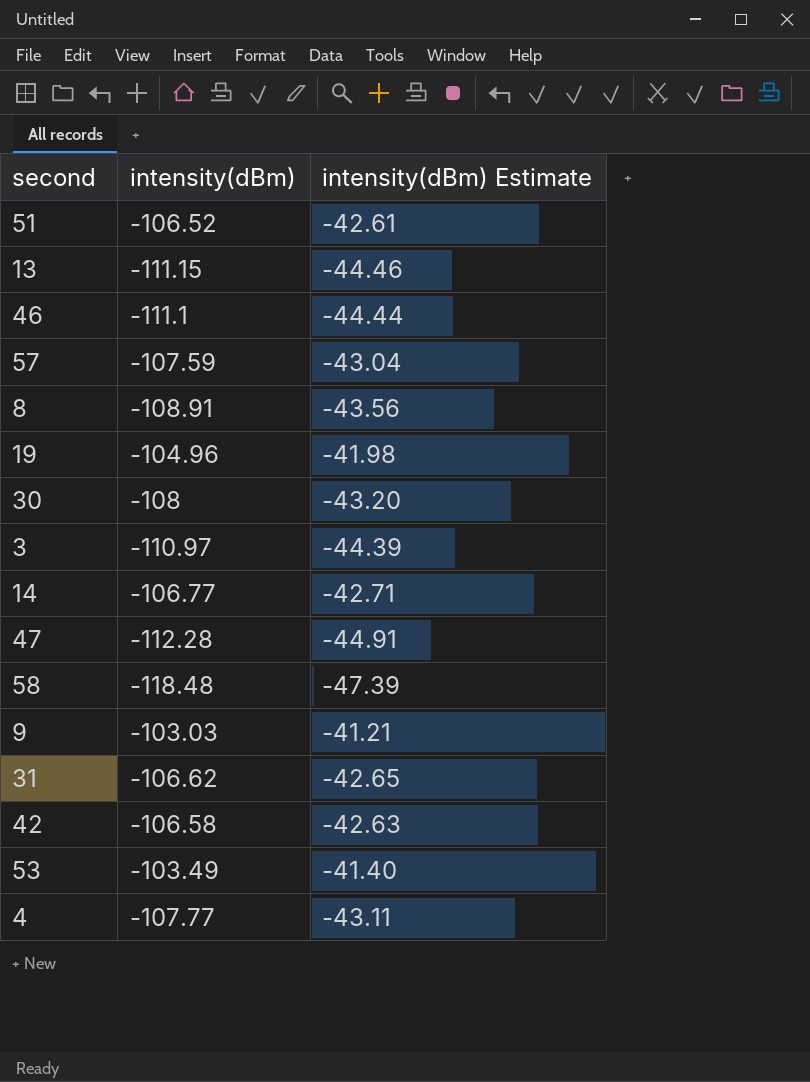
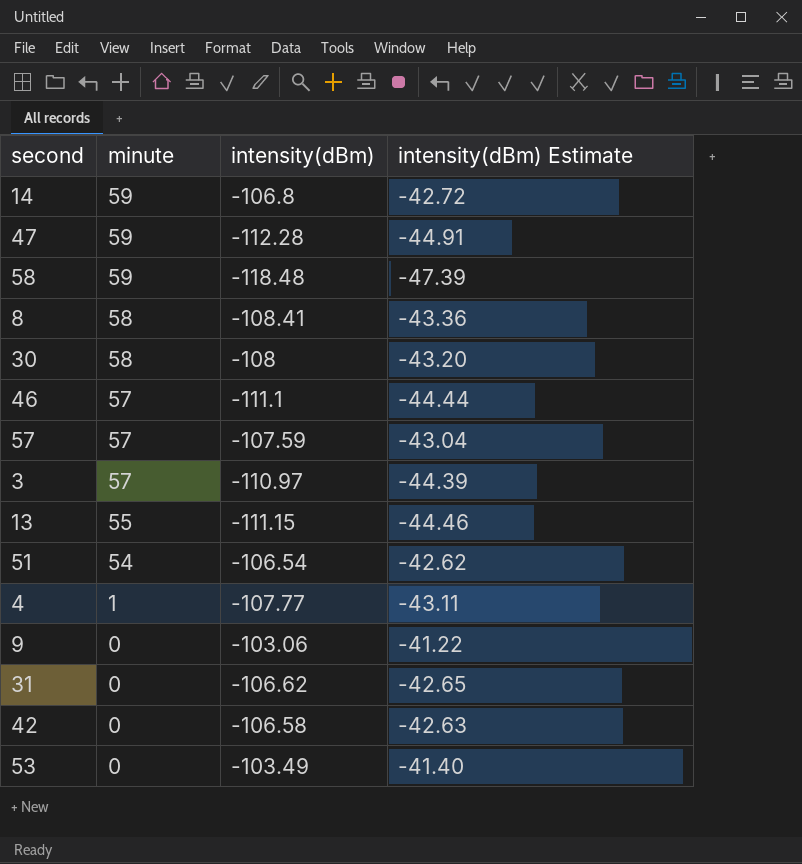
row order: none -> minute descending
column minute | position: none -> 2
row 19: -104.96 | -41.98 -> none
14 | intensity(dBm): -106.77 -> -106.8
14 | intensity(dBm) Estimate: -42.71 -> -42.72
8 | intensity(dBm): -108.91 -> -108.41
8 | intensity(dBm) Estimate: -43.56 -> -43.36
51 | intensity(dBm): -106.52 -> -106.54
51 | intensity(dBm) Estimate: -42.61 -> -42.62
9 | intensity(dBm): -103.03 -> -103.06
9 | intensity(dBm) Estimate: -41.21 -> -41.22

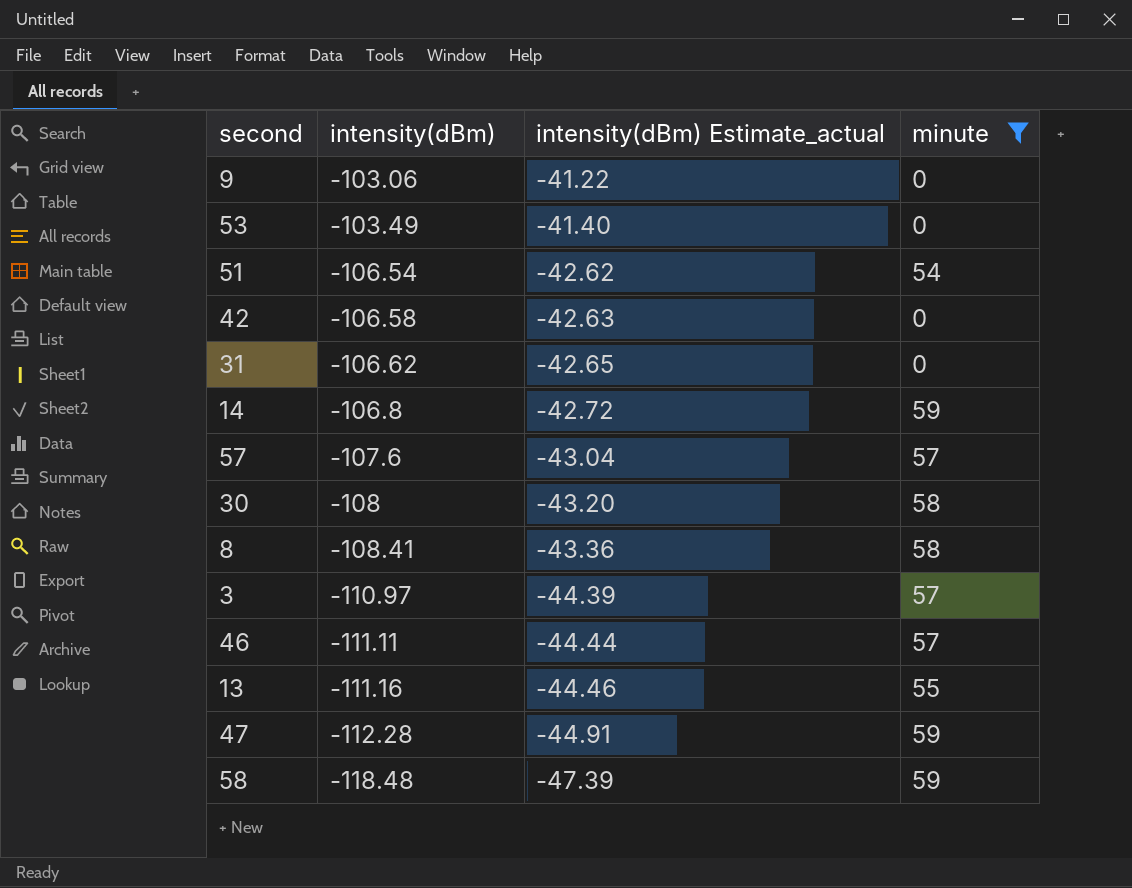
filter: none -> minute != 1
row order: minute descending -> intensity(dBm) descending
column name: intensity(dBm) Estimate -> intensity(dBm) Estimate_actual
column minute | position: 2 -> 4
57 | intensity(dBm): -107.59 -> -107.6
46 | intensity(dBm): -111.1 -> -111.11
13 | intensity(dBm): -111.15 -> -111.16

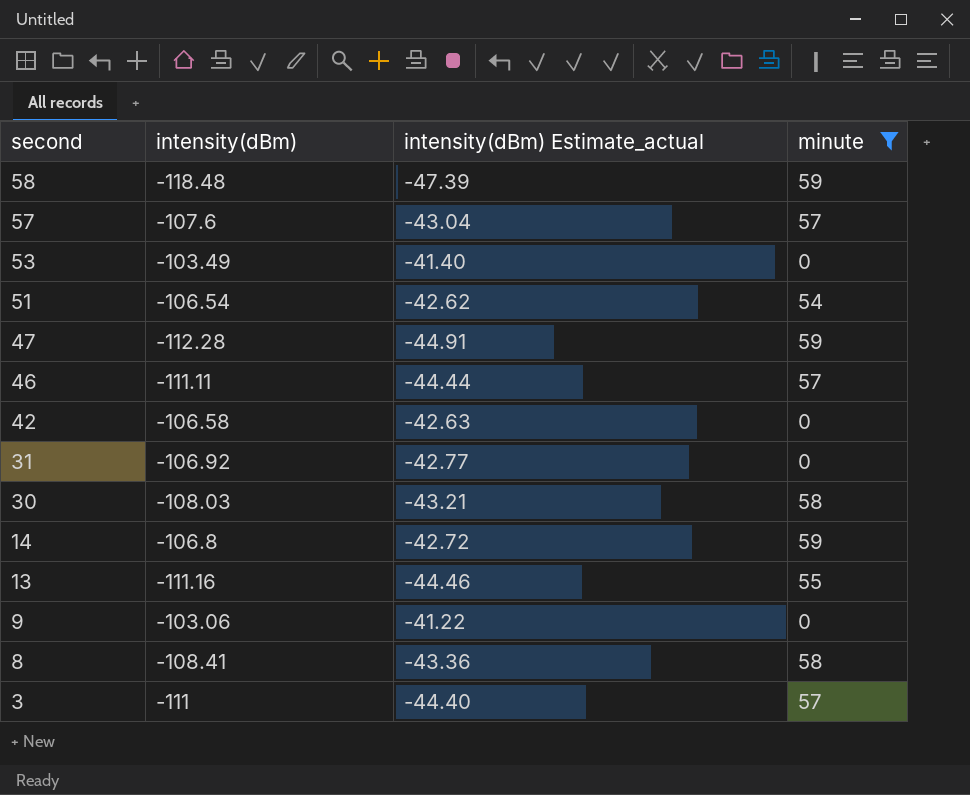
row order: intensity(dBm) descending -> second descending
31 | intensity(dBm): -106.62 -> -106.92
31 | intensity(dBm) Estimate_actual: -42.65 -> -42.77
30 | intensity(dBm): -108 -> -108.03
30 | intensity(dBm) Estimate_actual: -43.20 -> -43.21
3 | intensity(dBm): -110.97 -> -111
3 | intensity(dBm) Estimate_actual: -44.39 -> -44.40

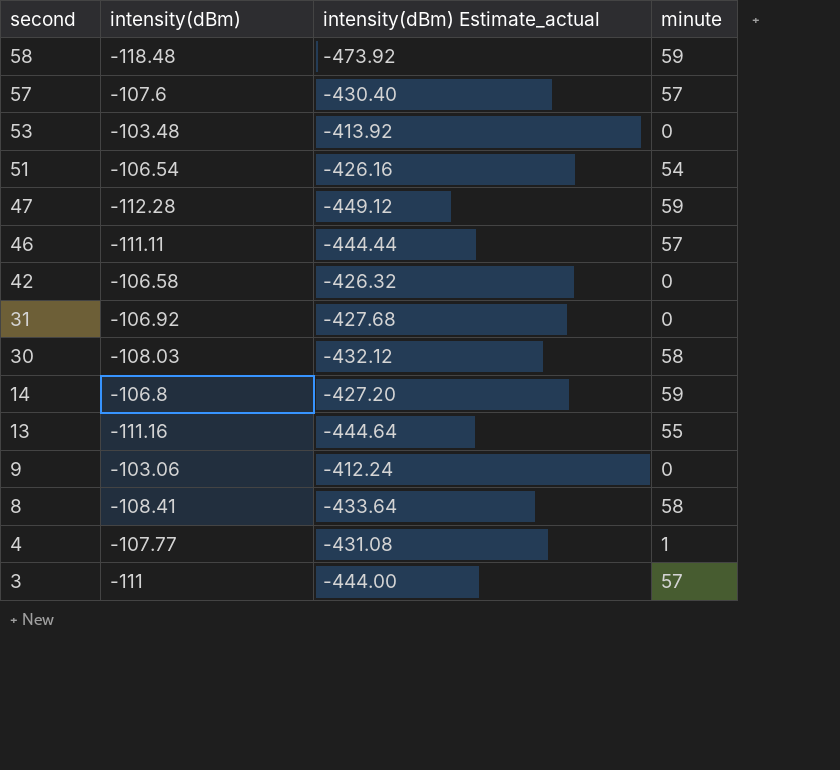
filter: minute != 1 -> none
column intensity(dBm) Estimate_actual | formula: [intensity(dBm)] * 0.4 -> [intensity(dBm)] * 4
53 | intensity(dBm): -103.49 -> -103.48

